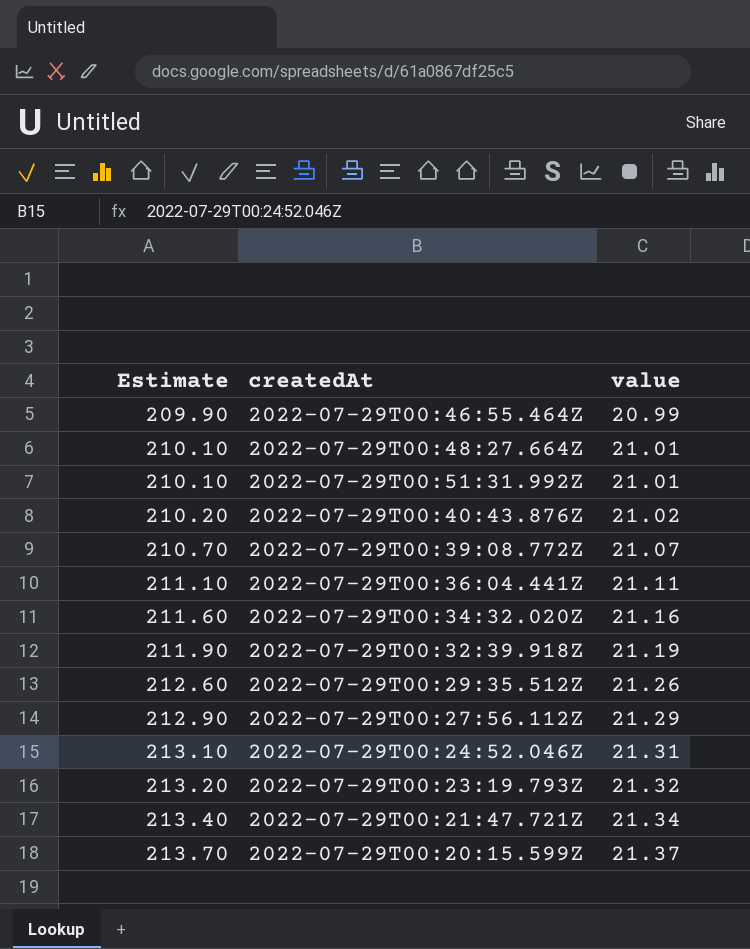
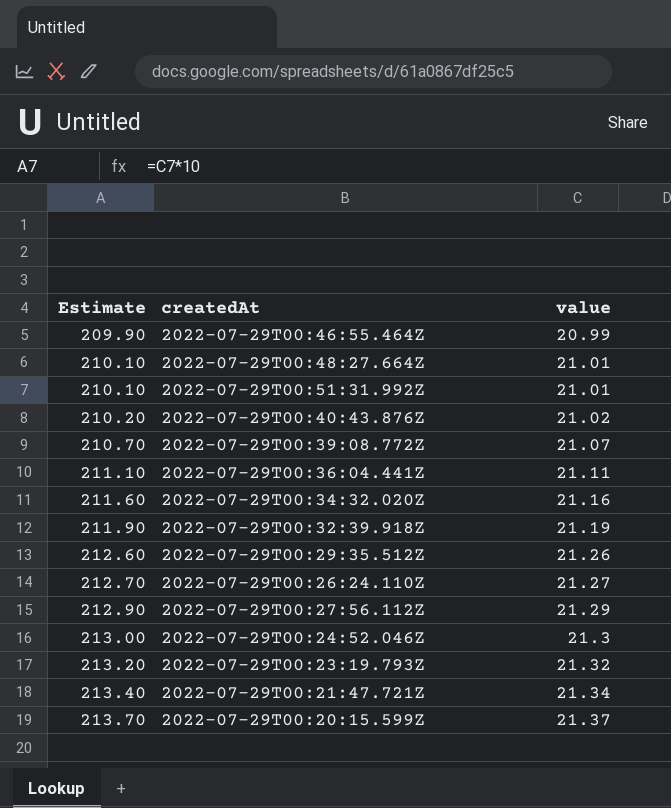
row 2022-07-29T00:26:24.110Z: none -> 212.70 | 21.27
2022-07-29T00:24:52.046Z | Estimate: 213.10 -> 213.00
2022-07-29T00:24:52.046Z | value: 21.31 -> 21.3

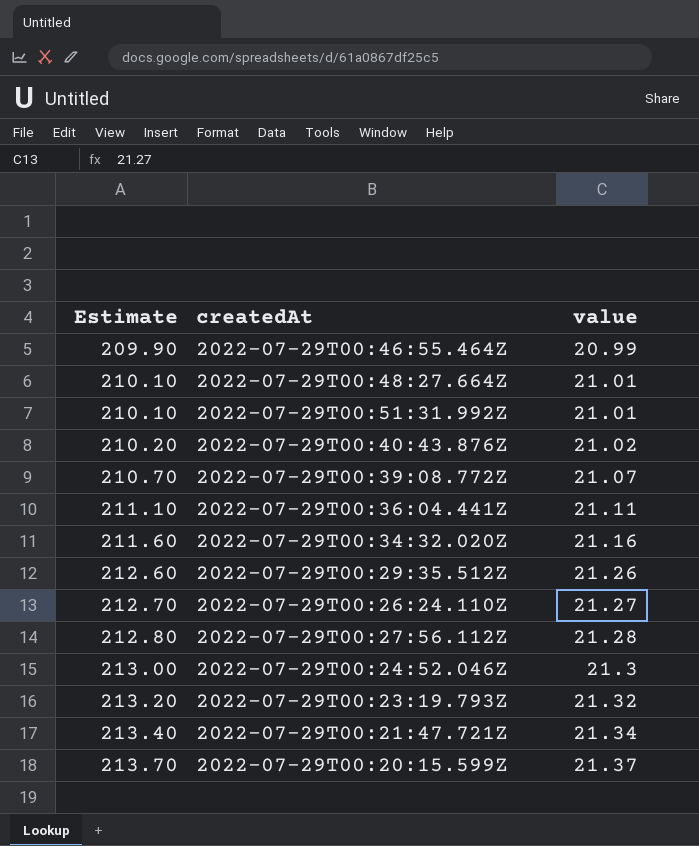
row 2022-07-29T00:32:39.918Z: 211.90 | 21.19 -> none
2022-07-29T00:27:56.112Z | Estimate: 212.90 -> 212.80
2022-07-29T00:27:56.112Z | value: 21.29 -> 21.28

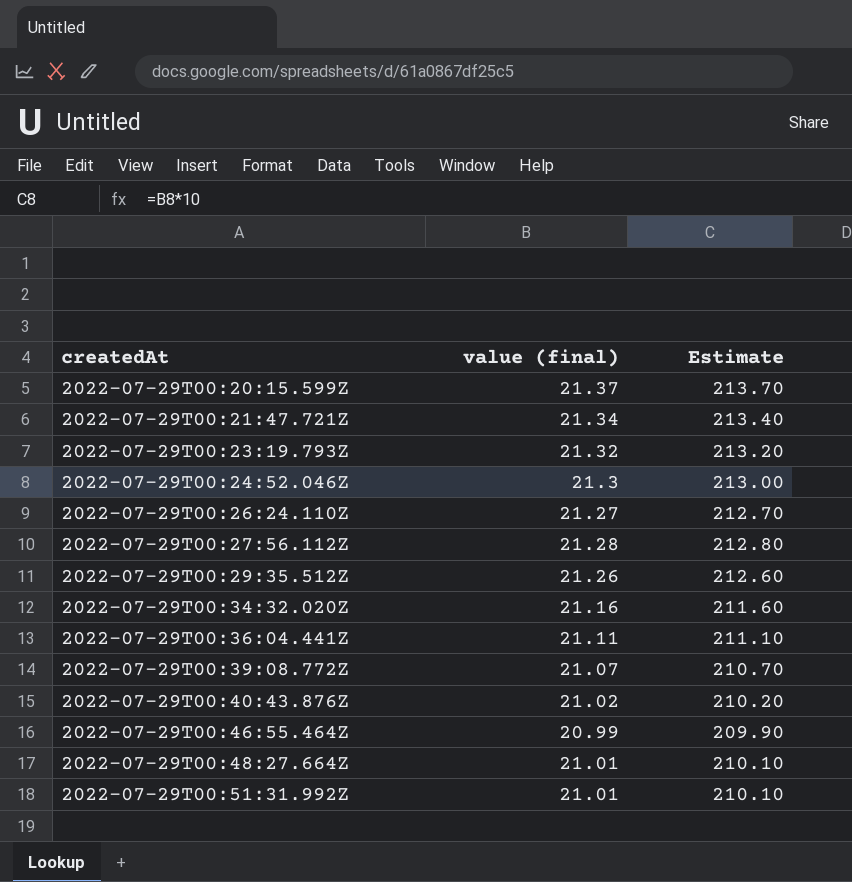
row order: Estimate ascending -> createdAt ascending
column name: value -> value (final)
column Estimate | position: 1 -> 3

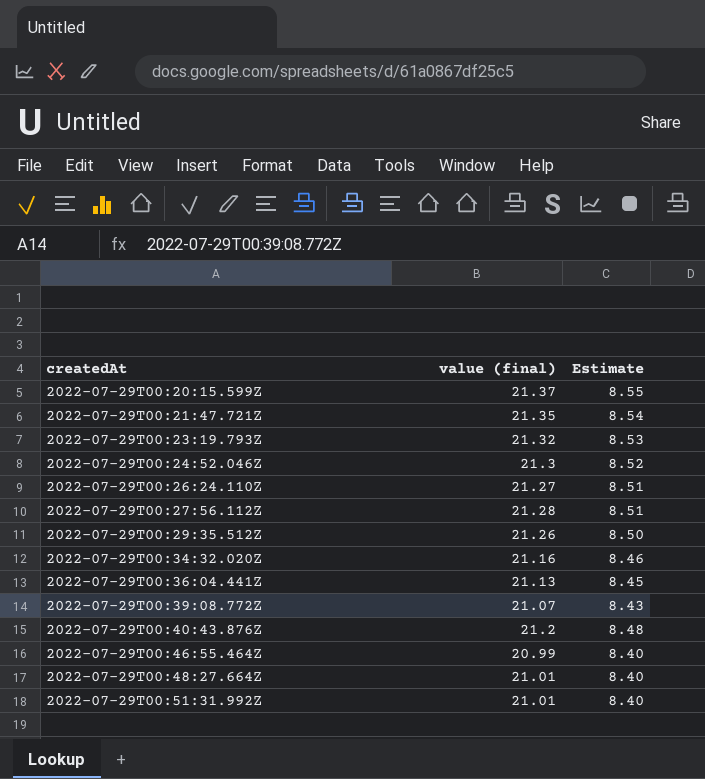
column Estimate | formula: [value (final)] * 10 -> [value (final)] * 0.4
2022-07-29T00:21:47.721Z | value (final): 21.34 -> 21.35
2022-07-29T00:36:04.441Z | value (final): 21.11 -> 21.13
2022-07-29T00:40:43.876Z | value (final): 21.02 -> 21.2

